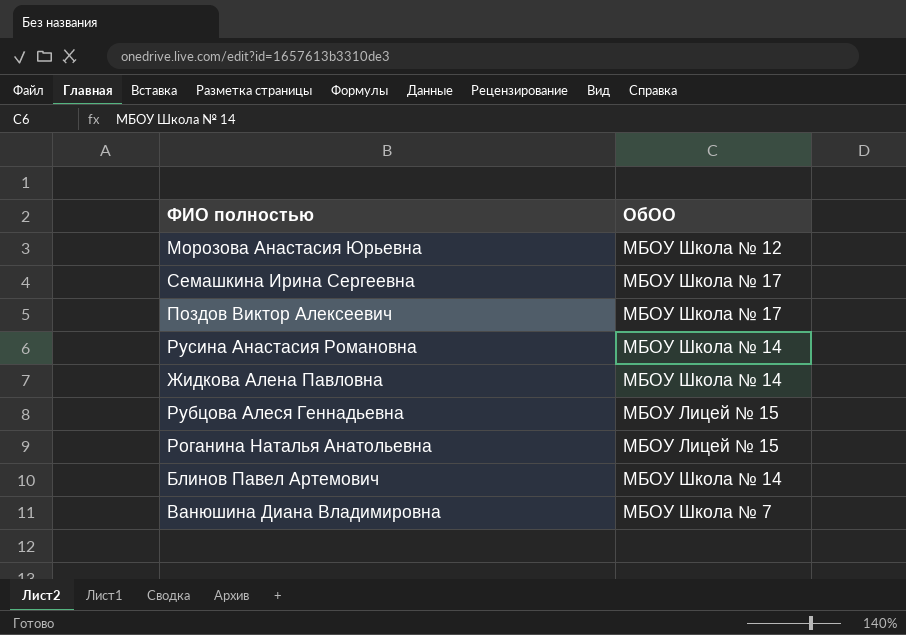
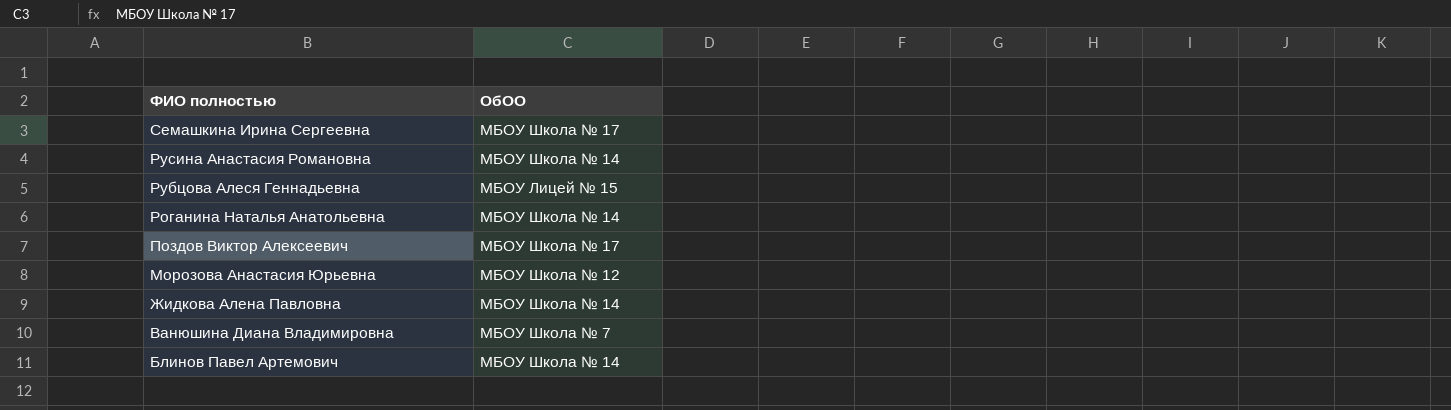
row order: none -> ФИО полностью descending
Роганина Наталья Анатольевна | ОбОО: МБОУ Лицей № 15 -> МБОУ Школа № 14

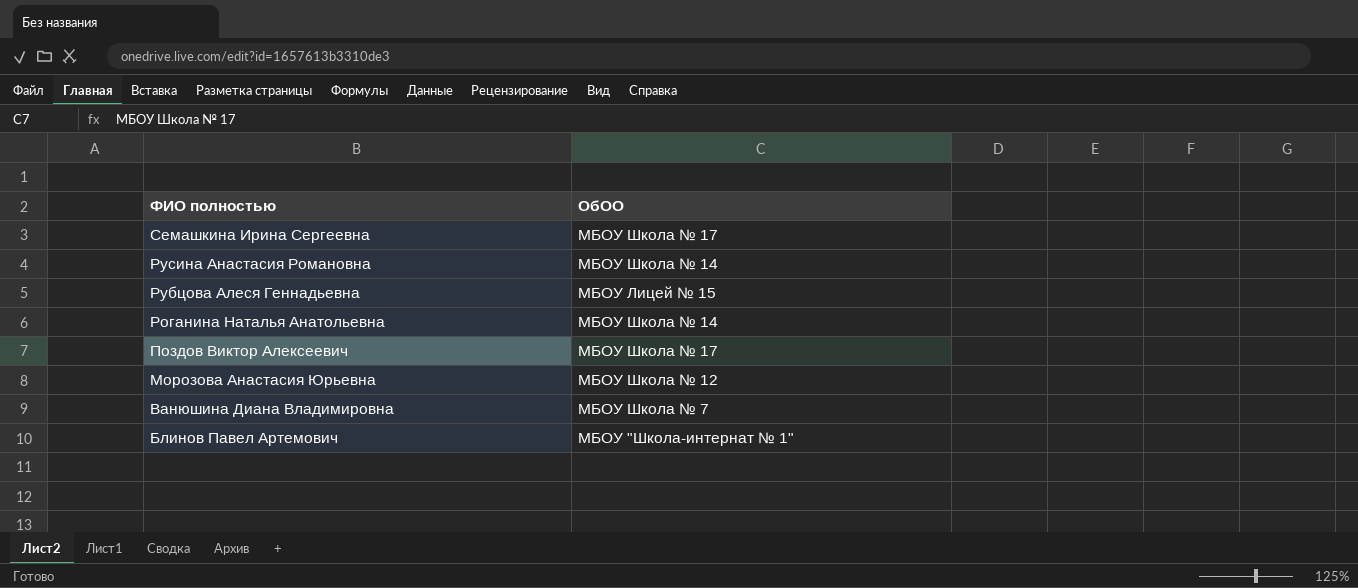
row Жидкова Алена Павловна: МБОУ Школа № 14 -> none
Блинов Павел Артемович | ОбОО: МБОУ Школа № 14 -> МБОУ "Школа-интернат № 1"

